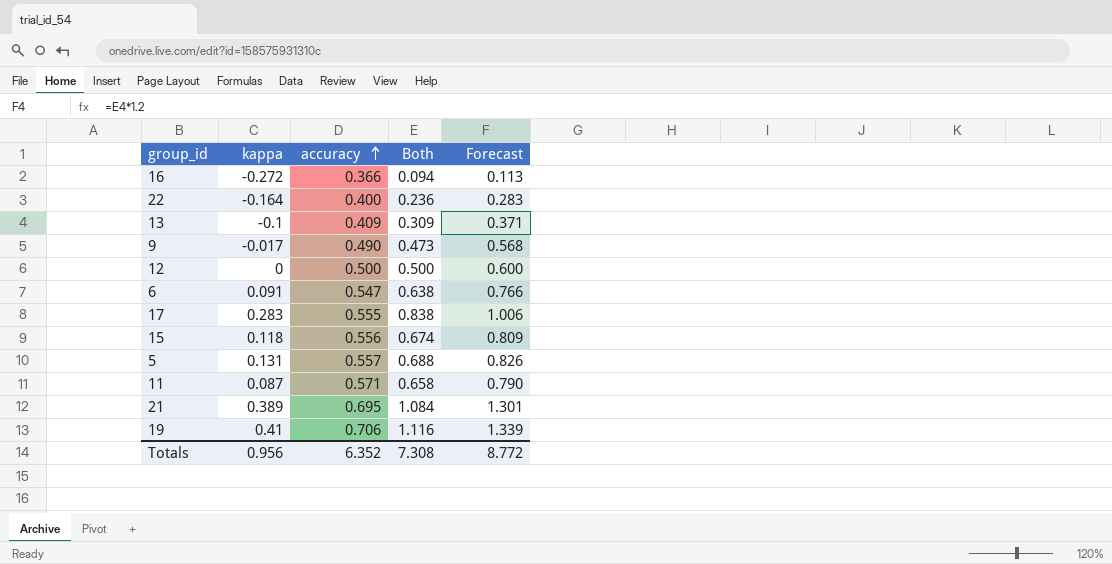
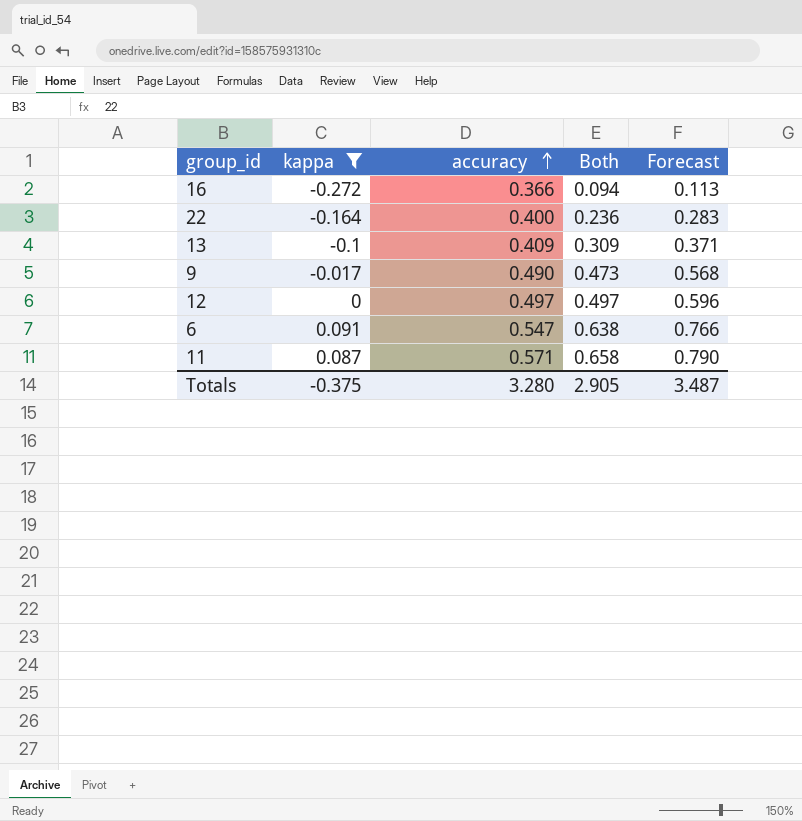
filter: none -> kappa <= 0.091
12 | accuracy: 0.500 -> 0.497
12 | Both: 0.500 -> 0.497
12 | Forecast: 0.600 -> 0.596
Totals | kappa: 0.956 -> -0.375
Totals | accuracy: 6.352 -> 3.280
Totals | Both: 7.308 -> 2.905
Totals | Forecast: 8.772 -> 3.487

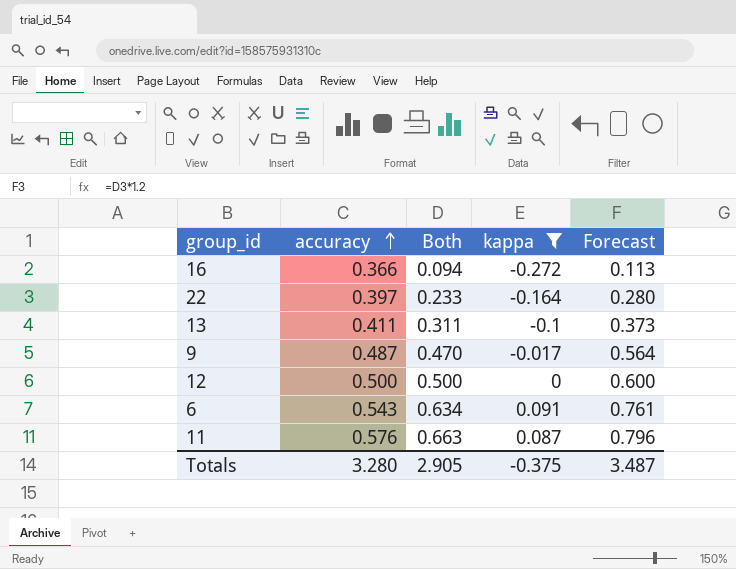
column kappa | position: 2 -> 4
22 | accuracy: 0.400 -> 0.397
22 | Both: 0.236 -> 0.233
22 | Forecast: 0.283 -> 0.280
13 | accuracy: 0.409 -> 0.411
13 | Both: 0.309 -> 0.311
13 | Forecast: 0.371 -> 0.373
9 | accuracy: 0.490 -> 0.487
9 | Both: 0.473 -> 0.470
9 | Forecast: 0.568 -> 0.564
12 | accuracy: 0.497 -> 0.500
12 | Both: 0.497 -> 0.500
12 | Forecast: 0.596 -> 0.600
6 | accuracy: 0.547 -> 0.543
6 | Both: 0.638 -> 0.634
6 | Forecast: 0.766 -> 0.761
11 | accuracy: 0.571 -> 0.576
11 | Both: 0.658 -> 0.663
11 | Forecast: 0.790 -> 0.796

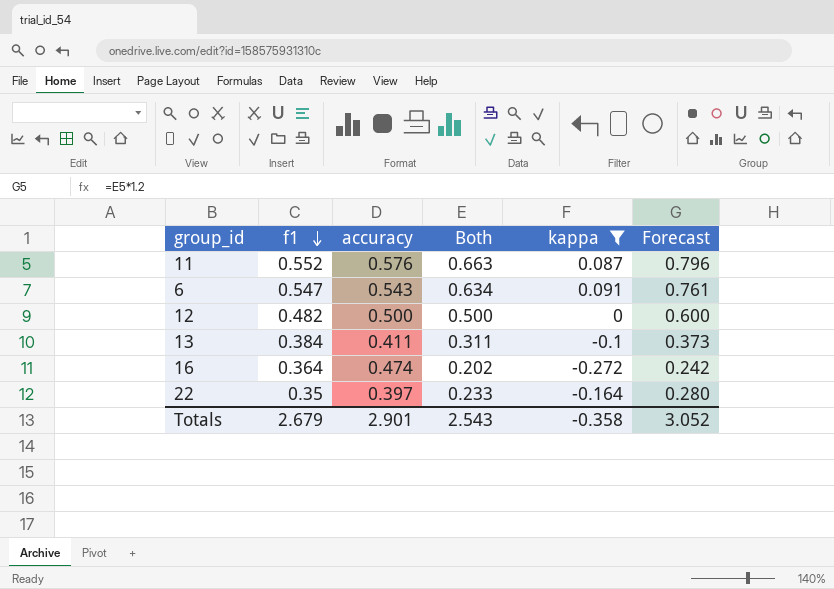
row order: accuracy ascending -> f1 descending
column f1 | position: none -> 2
row 9: 0.487 | 0.470 | -0.017 | 0.564 -> none
16 | accuracy: 0.366 -> 0.474
16 | Both: 0.094 -> 0.202
16 | Forecast: 0.113 -> 0.242
Totals | accuracy: 3.280 -> 2.901
Totals | Both: 2.905 -> 2.543
Totals | kappa: -0.375 -> -0.358
Totals | Forecast: 3.487 -> 3.052

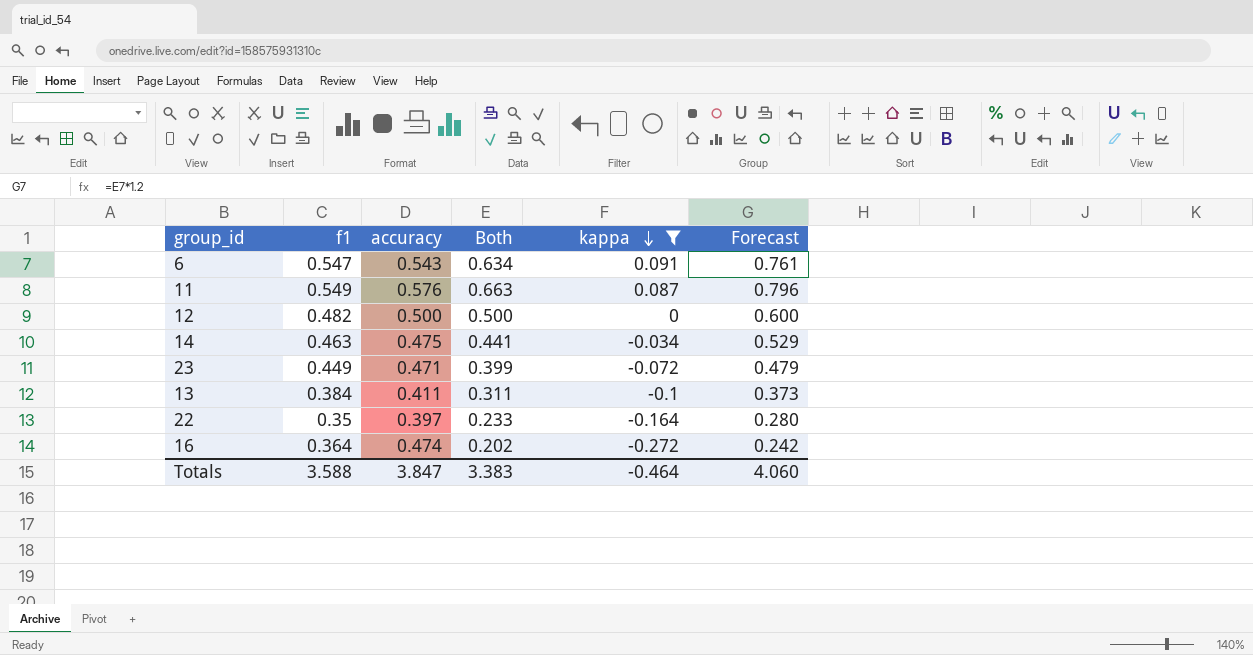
row order: f1 descending -> kappa descending
11 | f1: 0.552 -> 0.549
row 14: none -> 0.463 | 0.475 | 0.441 | -0.034 | 0.529
row 23: none -> 0.449 | 0.471 | 0.399 | -0.072 | 0.479
Totals | f1: 2.679 -> 3.588
Totals | accuracy: 2.901 -> 3.847
Totals | Both: 2.543 -> 3.383
Totals | kappa: -0.358 -> -0.464
Totals | Forecast: 3.052 -> 4.060

